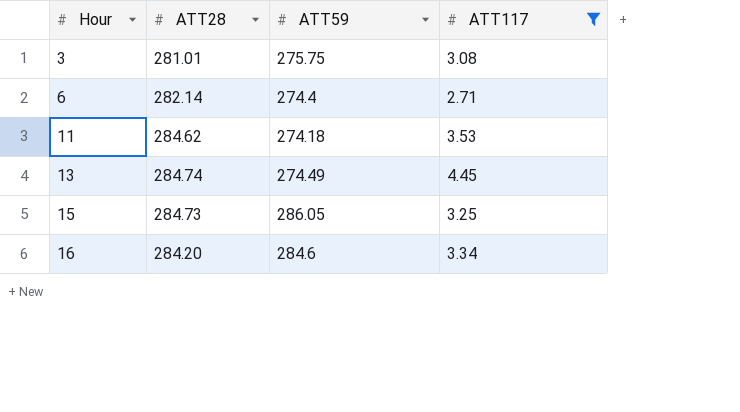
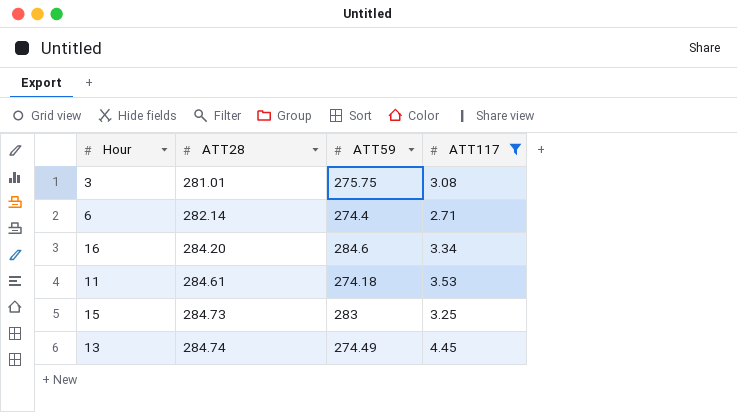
row order: Hour ascending -> ATT28 ascending
11 | ATT28: 284.62 -> 284.61
15 | ATT59: 286.05 -> 283

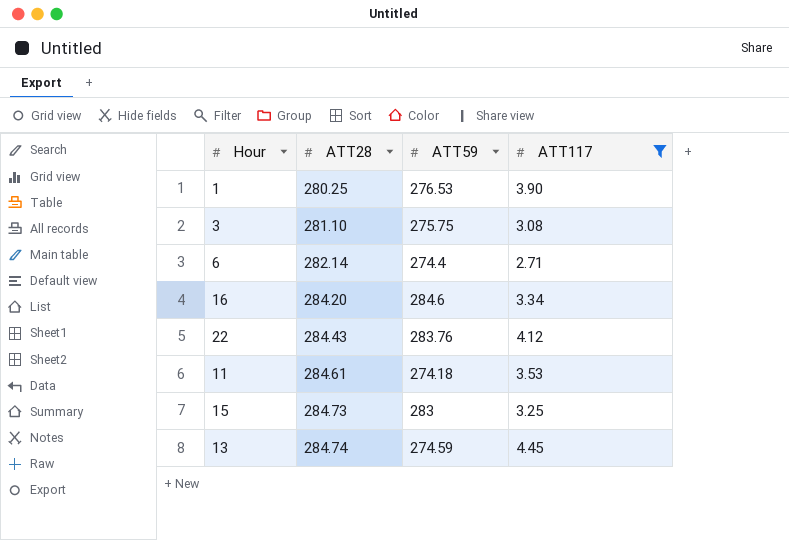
row 1: none -> 280.25 | 276.53 | 3.90
3 | ATT28: 281.01 -> 281.10
row 22: none -> 284.43 | 283.76 | 4.12
13 | ATT59: 274.49 -> 274.59

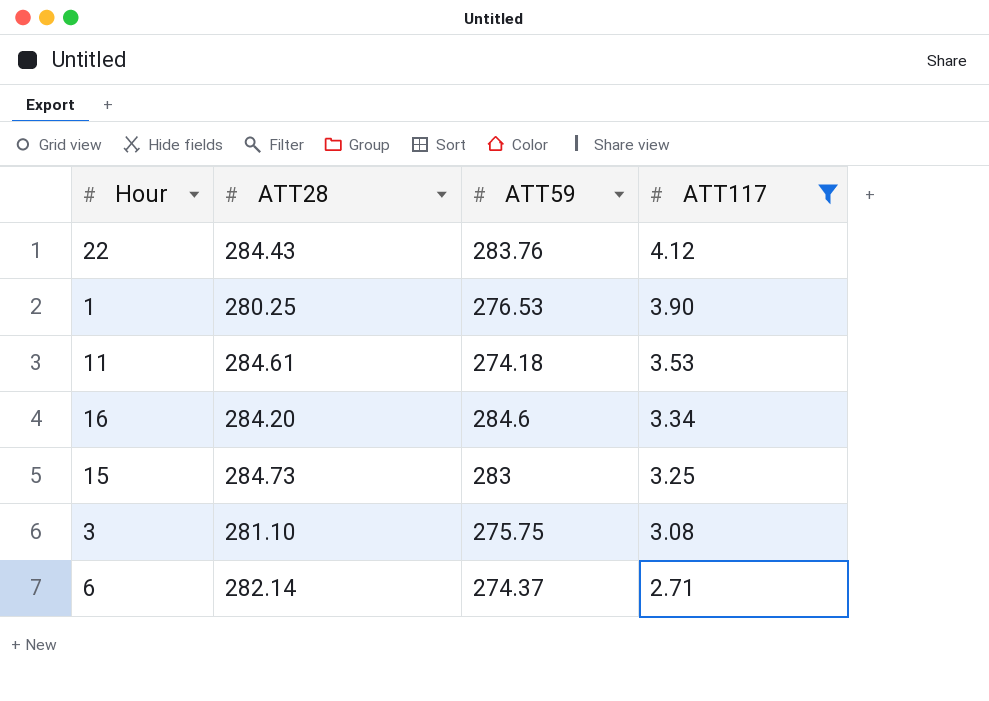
row order: ATT28 ascending -> ATT117 descending
row 13: 284.74 | 274.59 | 4.45 -> none
6 | ATT59: 274.4 -> 274.37

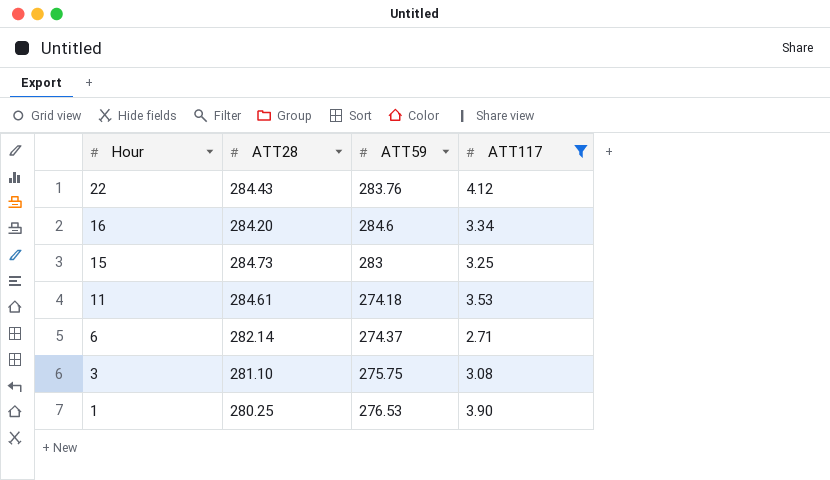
row order: ATT117 descending -> Hour descending

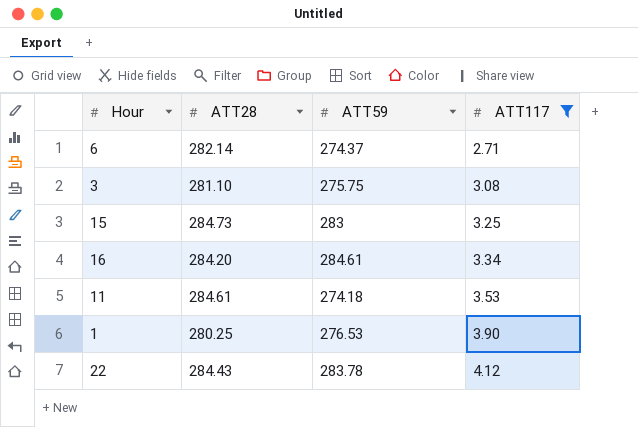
row order: Hour descending -> ATT117 ascending
16 | ATT59: 284.6 -> 284.61
22 | ATT59: 283.76 -> 283.78

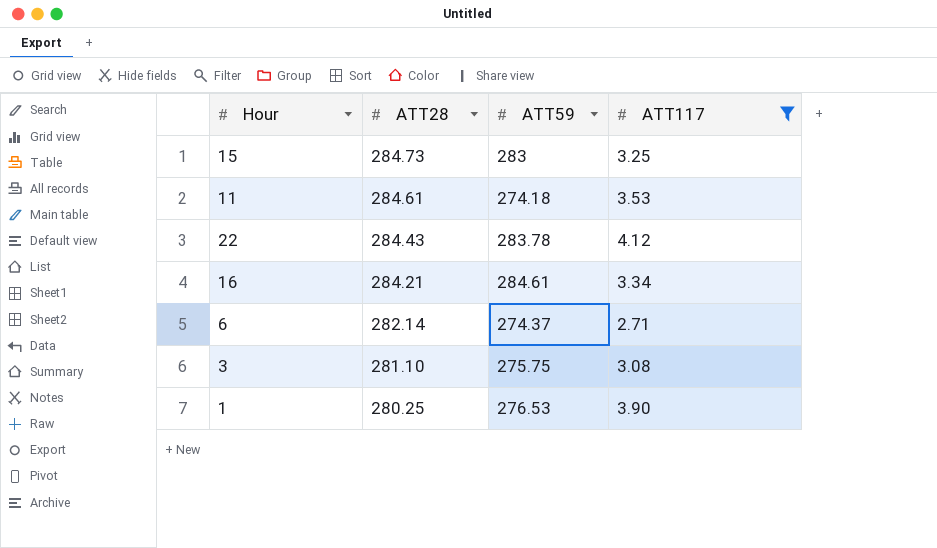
row order: ATT117 ascending -> ATT28 descending
16 | ATT28: 284.20 -> 284.21

